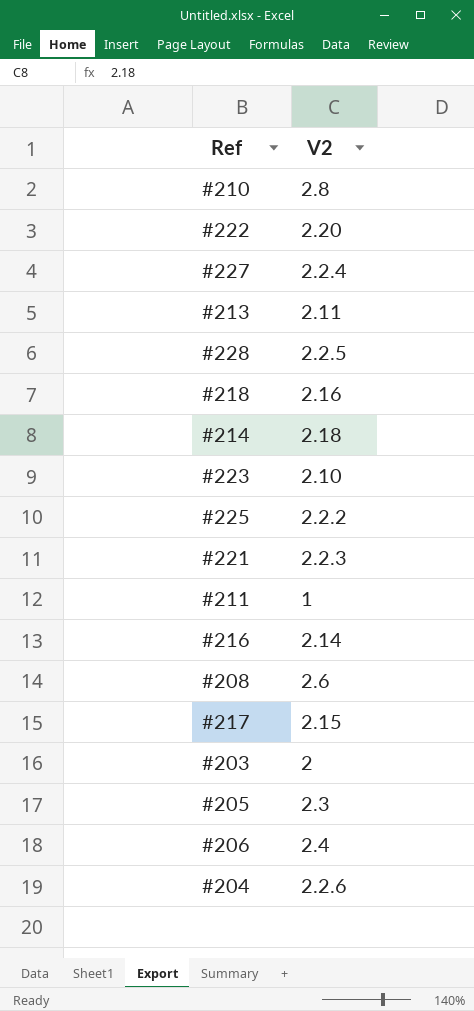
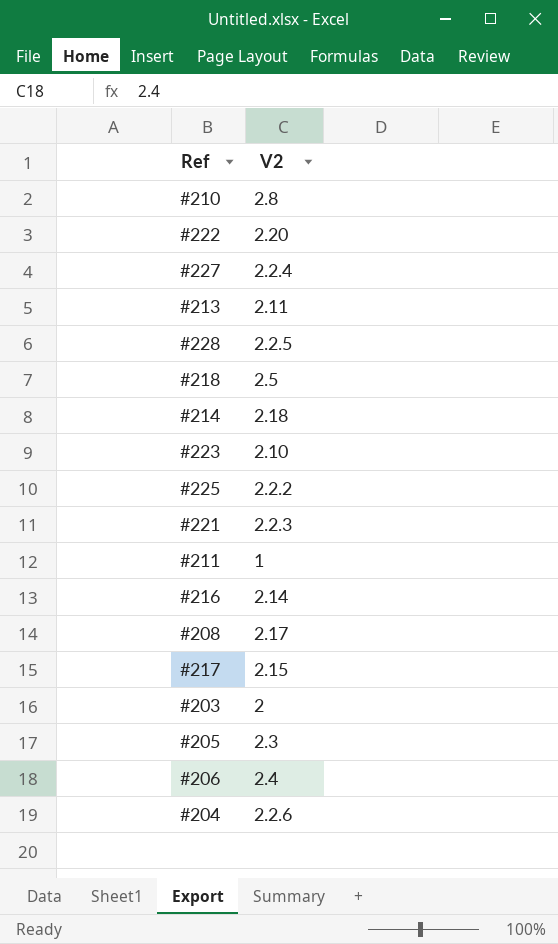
#218 | V2: 2.16 -> 2.5
#208 | V2: 2.6 -> 2.17

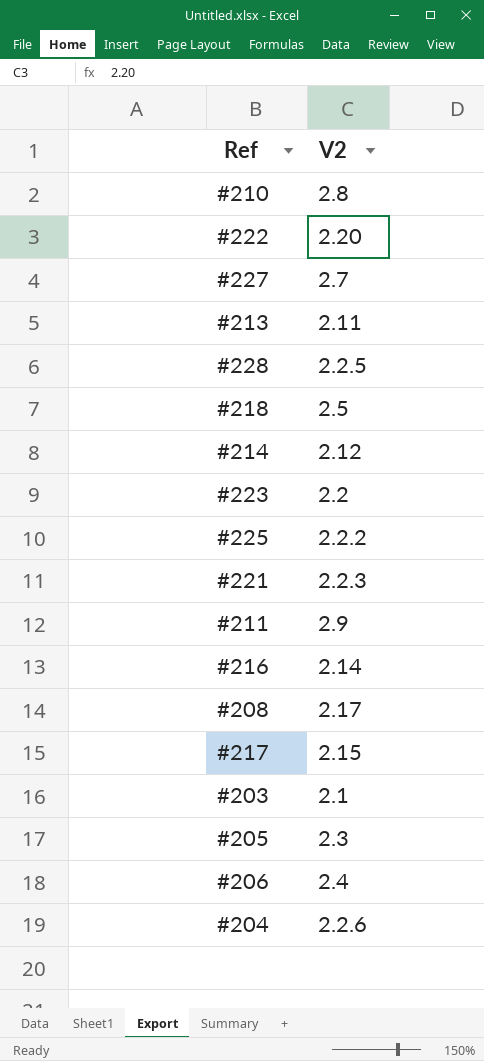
#227 | V2: 2.2.4 -> 2.7
#214 | V2: 2.18 -> 2.12
#223 | V2: 2.10 -> 2.2
#211 | V2: 1 -> 2.9
#203 | V2: 2 -> 2.1

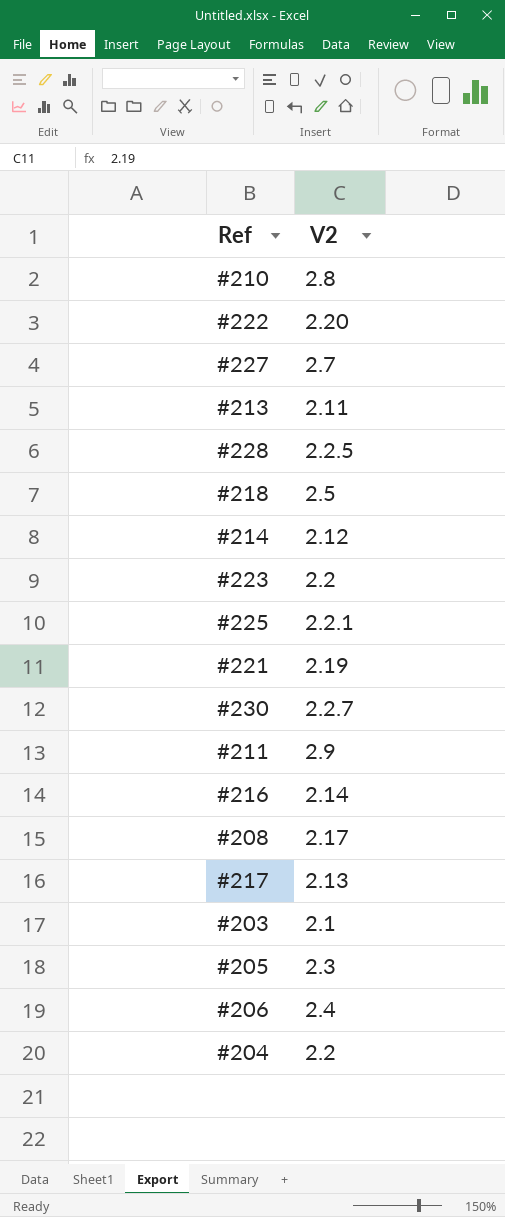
#225 | V2: 2.2.2 -> 2.2.1
#221 | V2: 2.2.3 -> 2.19
row #230: none -> 2.2.7
#217 | V2: 2.15 -> 2.13
#204 | V2: 2.2.6 -> 2.2

